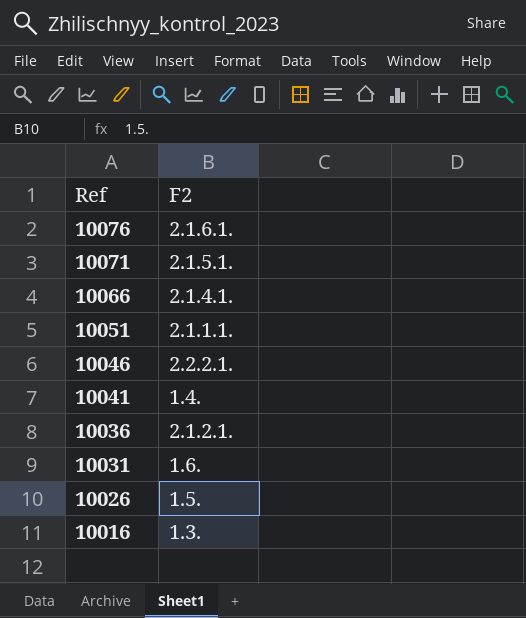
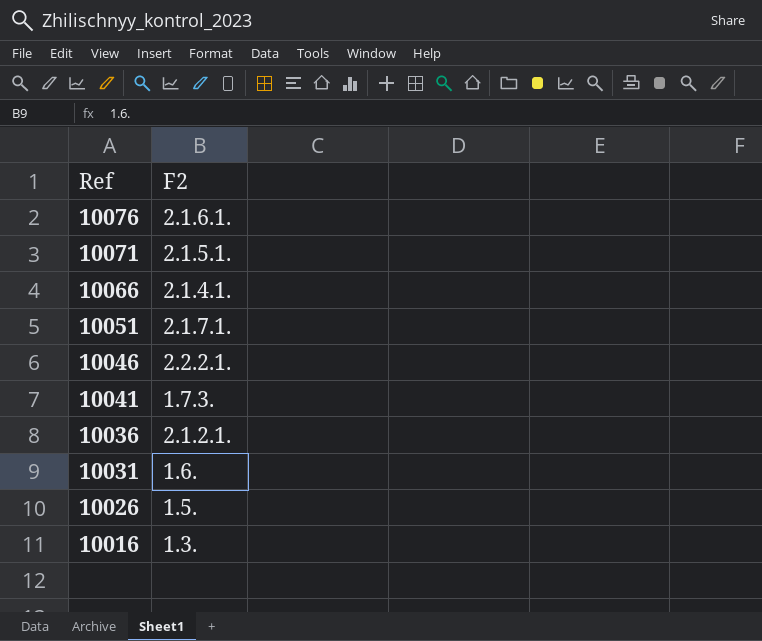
10051 | F2: 2.1.1.1. -> 2.1.7.1.
10041 | F2: 1.4. -> 1.7.3.

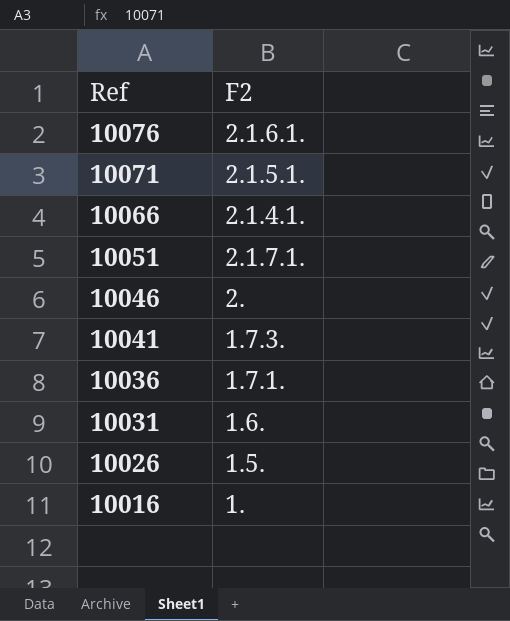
10046 | F2: 2.2.2.1. -> 2.
10036 | F2: 2.1.2.1. -> 1.7.1.
10016 | F2: 1.3. -> 1.

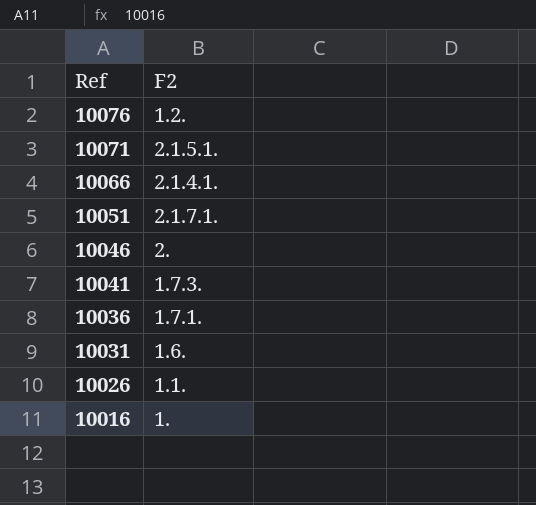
10076 | F2: 2.1.6.1. -> 1.2.
10026 | F2: 1.5. -> 1.1.

